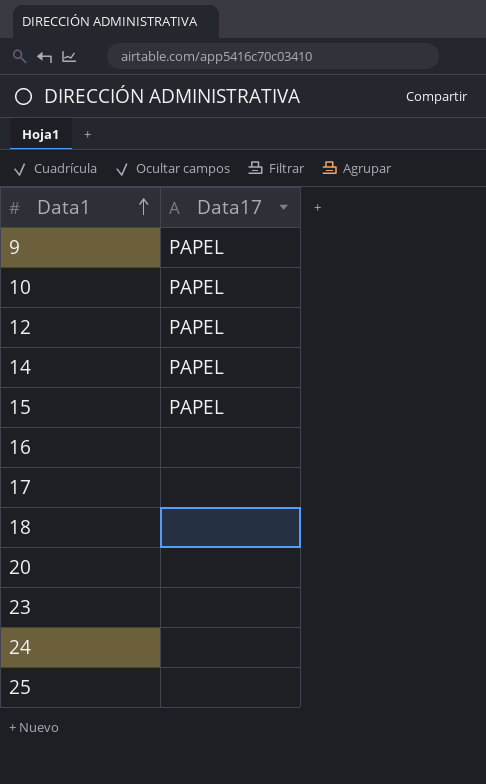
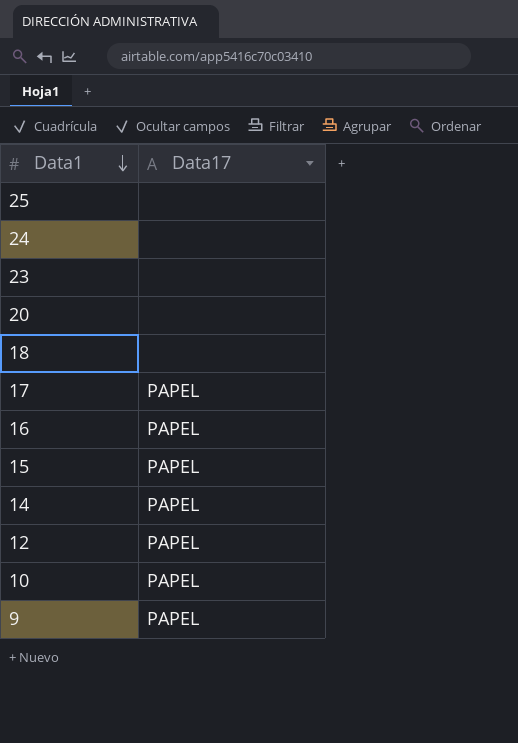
row order: Data1 ascending -> Data1 descending
17 | Data17: none -> PAPEL
16 | Data17: none -> PAPEL

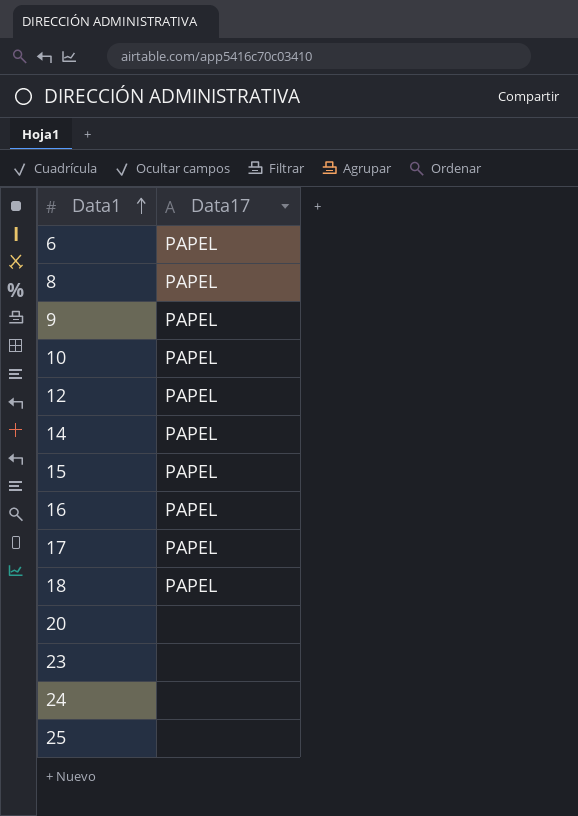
row order: Data1 descending -> Data1 ascending
row 6: none -> PAPEL
row 8: none -> PAPEL
18 | Data17: none -> PAPEL

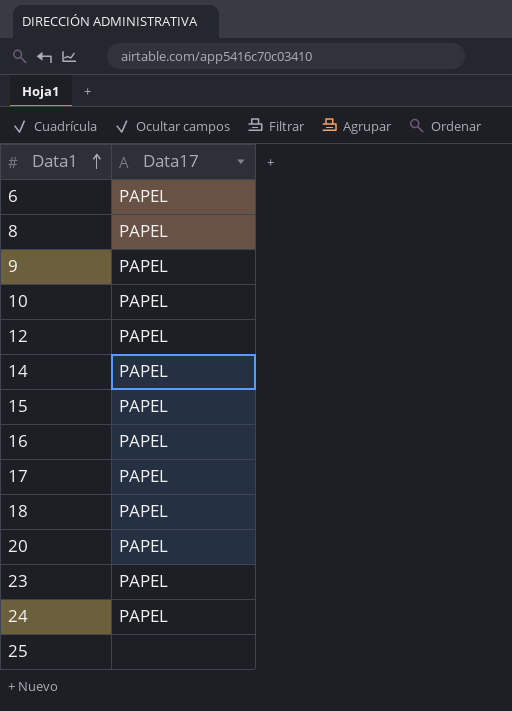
20 | Data17: none -> PAPEL
23 | Data17: none -> PAPEL
24 | Data17: none -> PAPEL

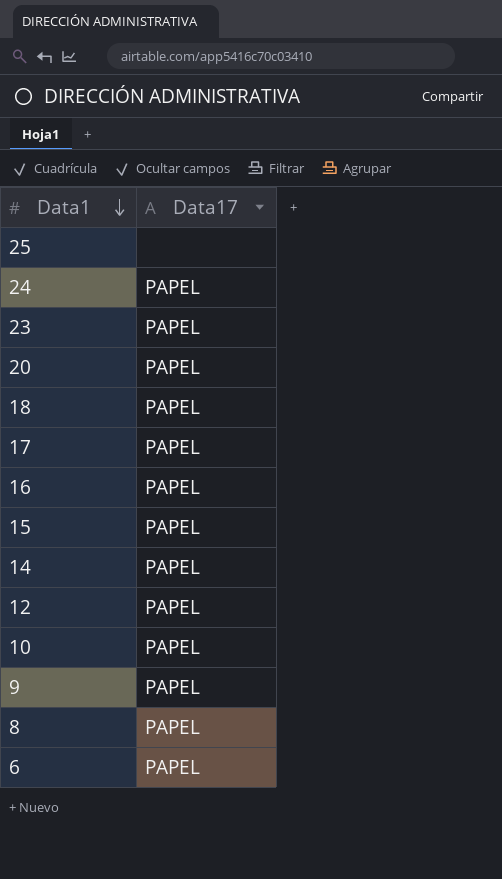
row order: Data1 ascending -> Data1 descending

